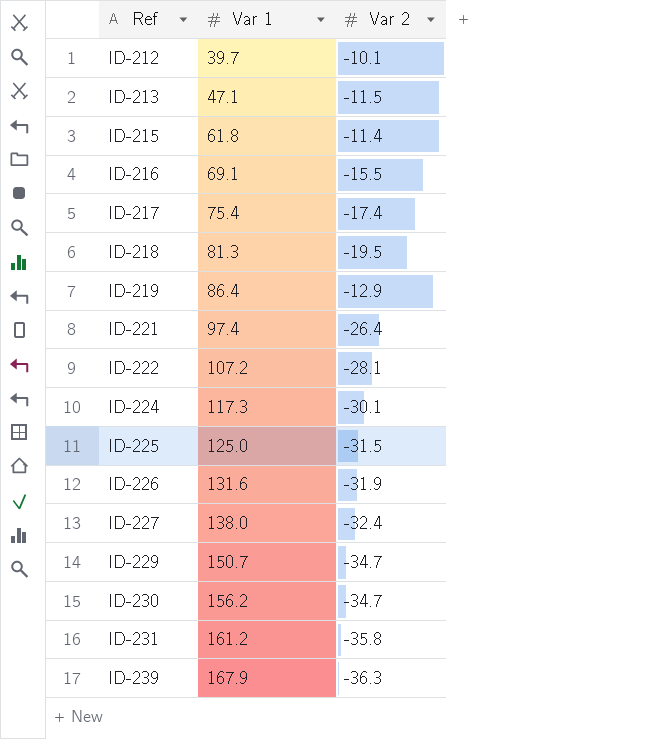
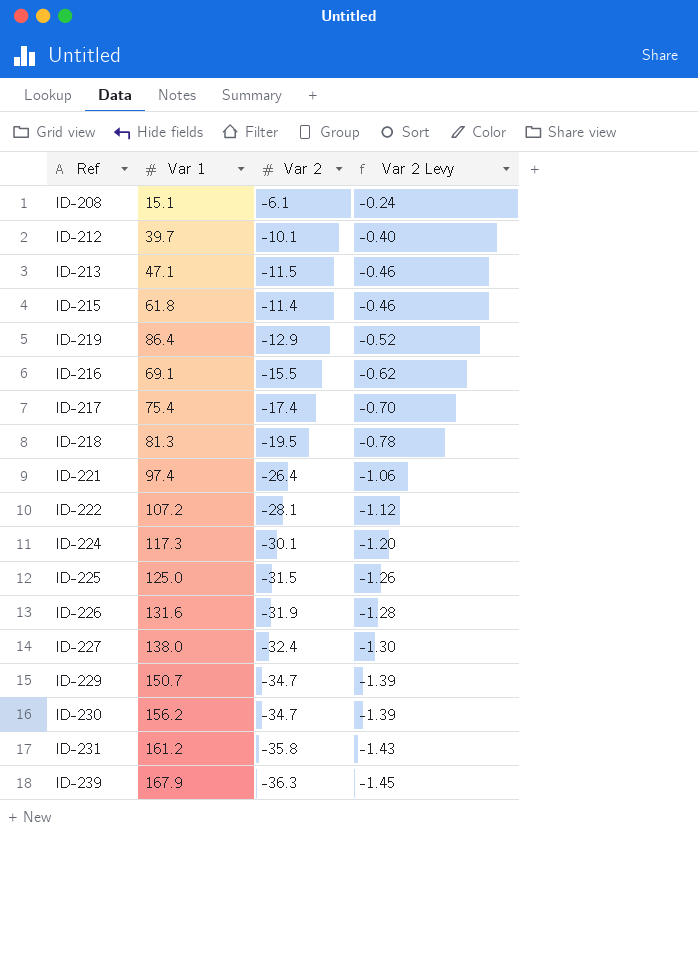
row order: Ref ascending -> Var 2 Levy descending
column Var 2 Levy | formula: none -> [Var 2] * 0.04
row ID-208: none -> 15.1 | -6.1 | -0.24

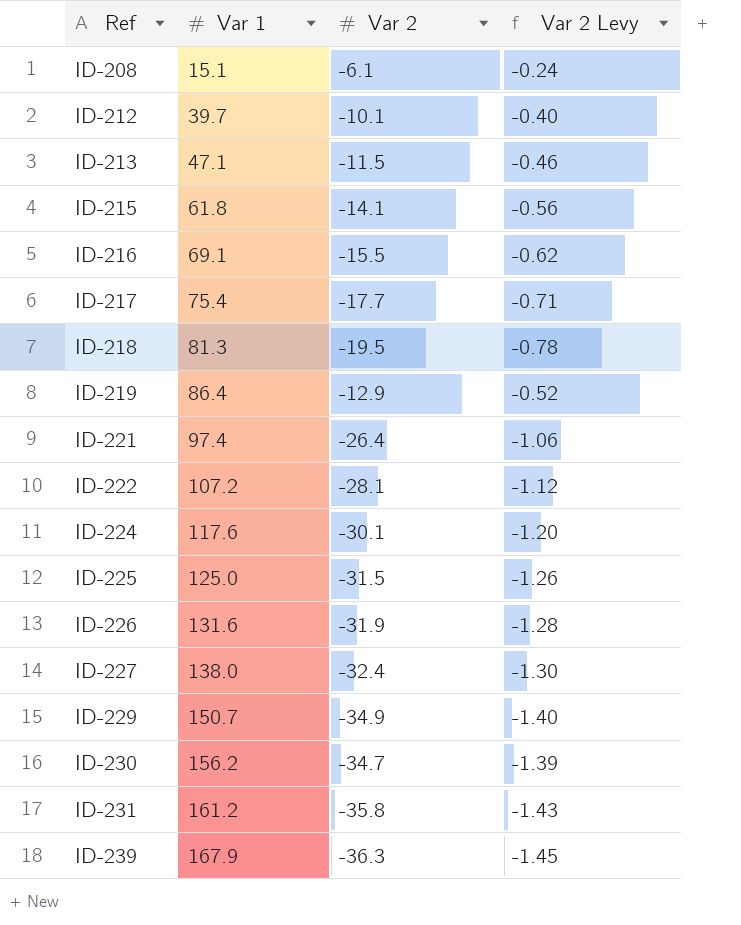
row order: Var 2 Levy descending -> Ref ascending
ID-215 | Var 2: -11.4 -> -14.1
ID-215 | Var 2 Levy: -0.46 -> -0.56
ID-217 | Var 2: -17.4 -> -17.7
ID-217 | Var 2 Levy: -0.70 -> -0.71
ID-224 | Var 1: 117.3 -> 117.6
ID-229 | Var 2: -34.7 -> -34.9
ID-229 | Var 2 Levy: -1.39 -> -1.40

